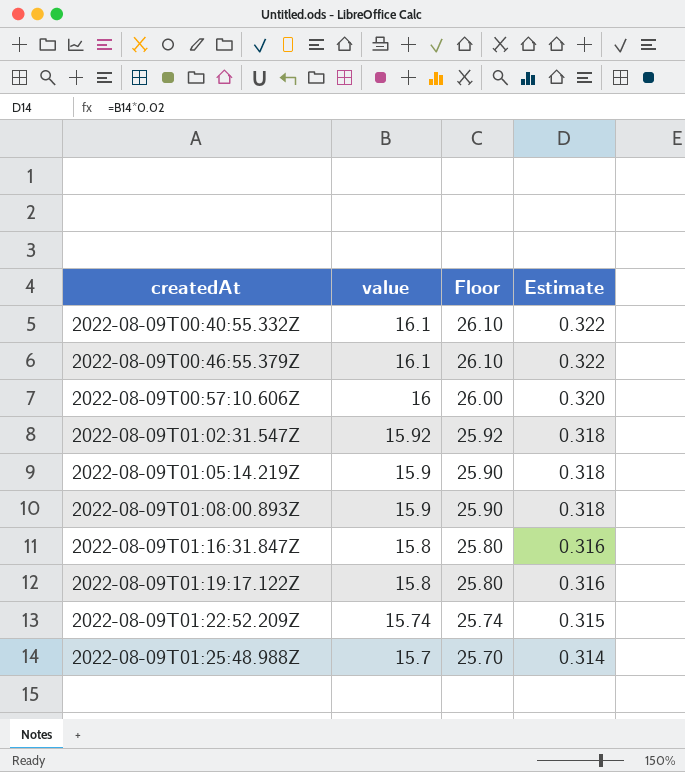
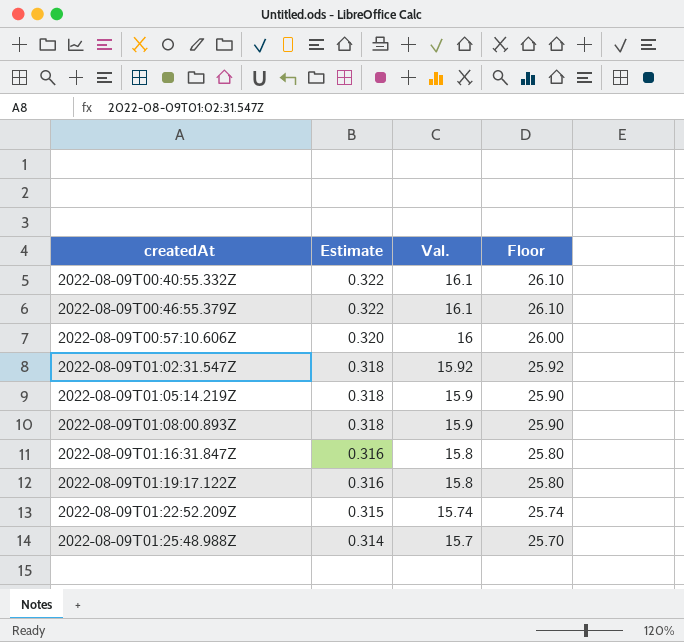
column Estimate | position: 4 -> 2
column name: value -> Val.

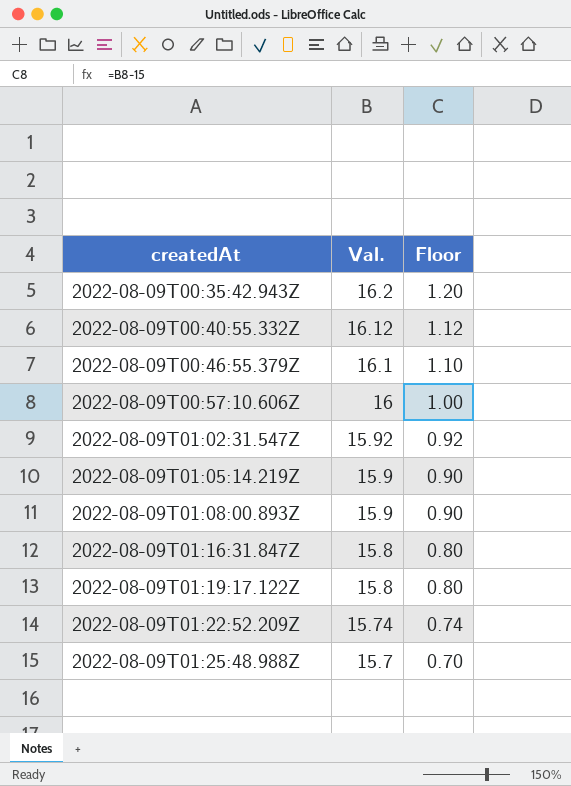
column Estimate | formula: [Val.] * 0.02 -> none
column Floor | formula: [Val.] + 10 -> [Val.] - 15
row 2022-08-09T00:35:42.943Z: none -> 16.2 | 1.20
2022-08-09T00:40:55.332Z | Val.: 16.1 -> 16.12

